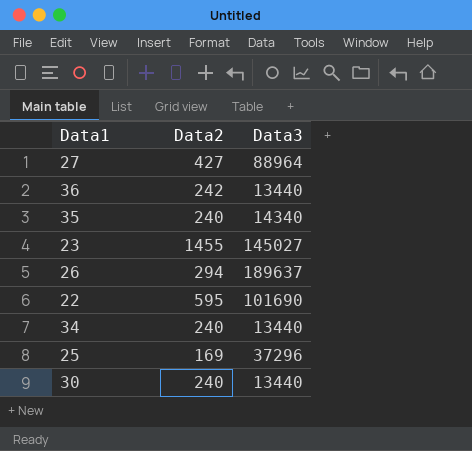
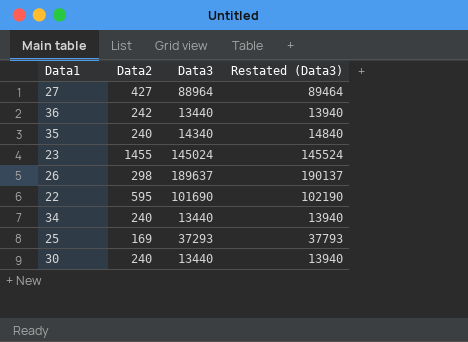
column Restated (Data3) | formula: none -> [Data3] + 500
23 | Data3: 145027 -> 145024
26 | Data2: 294 -> 298
25 | Data3: 37296 -> 37293

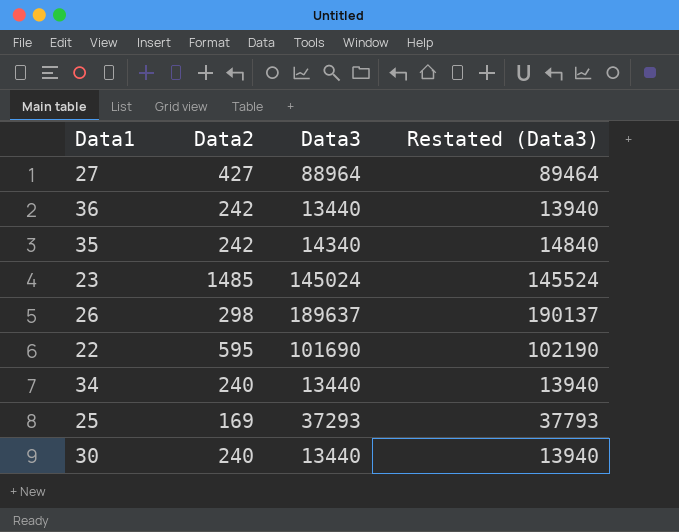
35 | Data2: 240 -> 242
23 | Data2: 1455 -> 1485

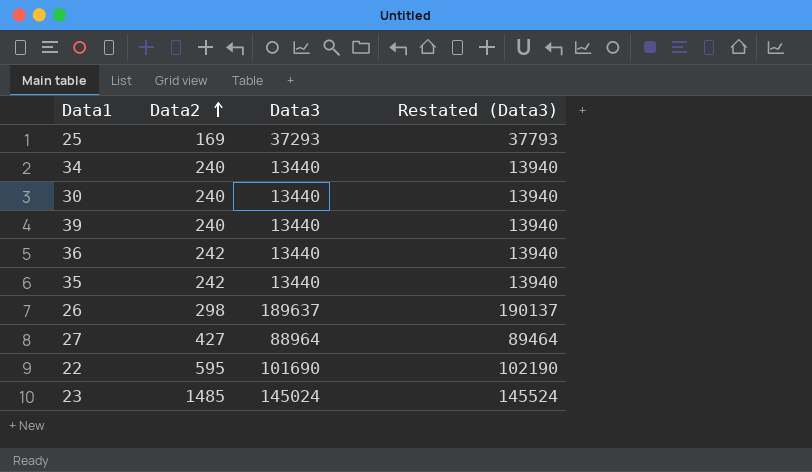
row order: none -> Data2 ascending
row 39: none -> 240 | 13440 | 13940
35 | Data3: 14340 -> 13440
35 | Restated (Data3): 14840 -> 13940

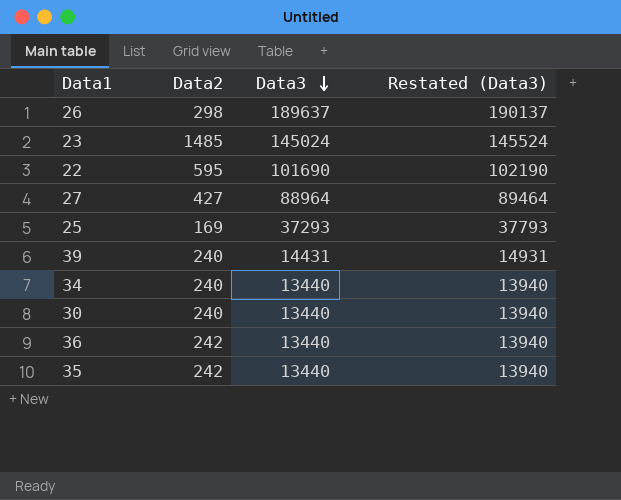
row order: Data2 ascending -> Data3 descending
39 | Data3: 13440 -> 14431
39 | Restated (Data3): 13940 -> 14931

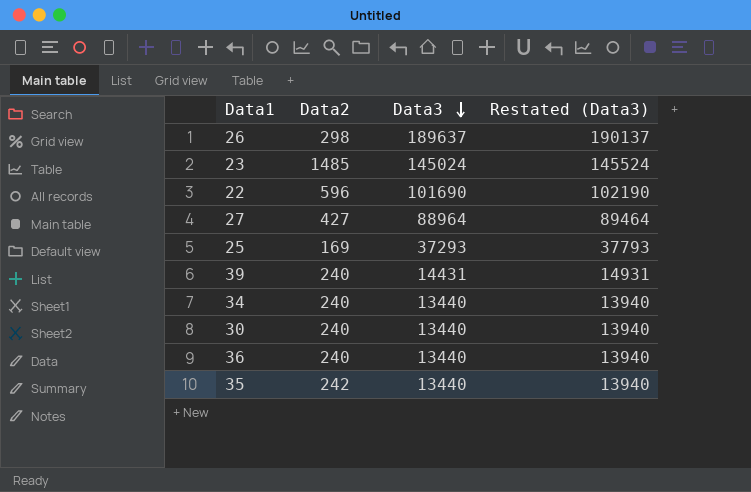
22 | Data2: 595 -> 596
36 | Data2: 242 -> 240

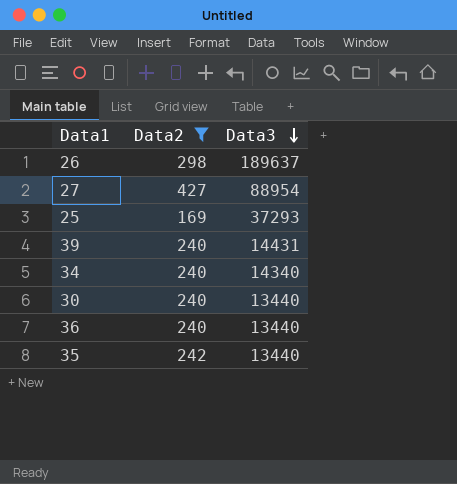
filter: none -> Data2 <= 427
column Restated (Data3) | formula: [Data3] + 500 -> none
27 | Data3: 88964 -> 88954
34 | Data3: 13440 -> 14340

